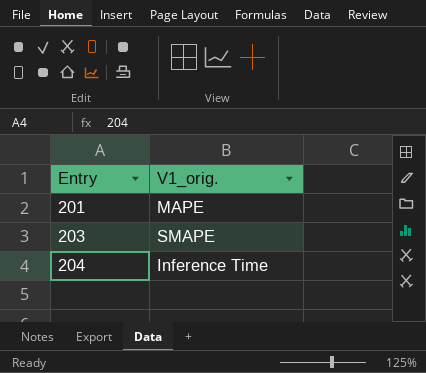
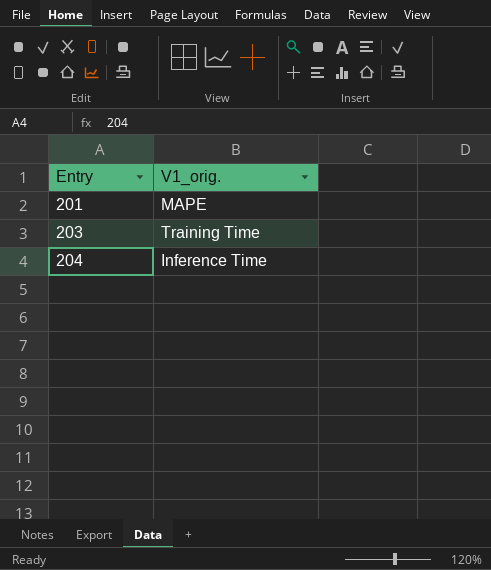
203 | V1_orig.: SMAPE -> Training Time

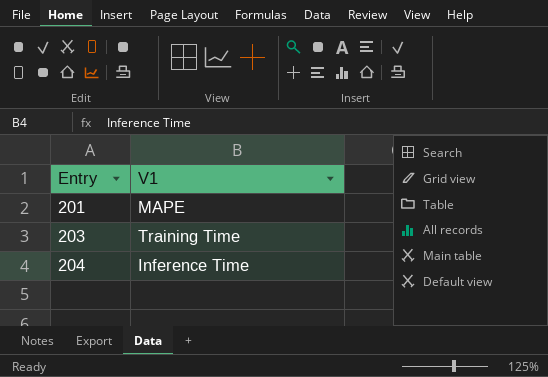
column name: V1_orig. -> V1

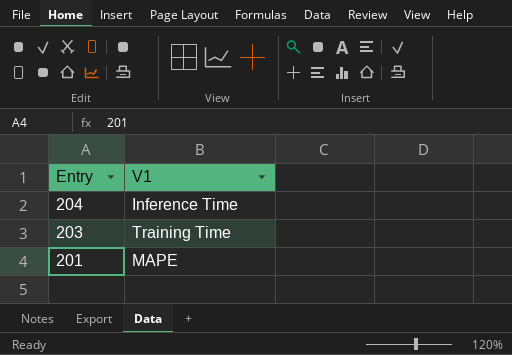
row order: Entry ascending -> Entry descending

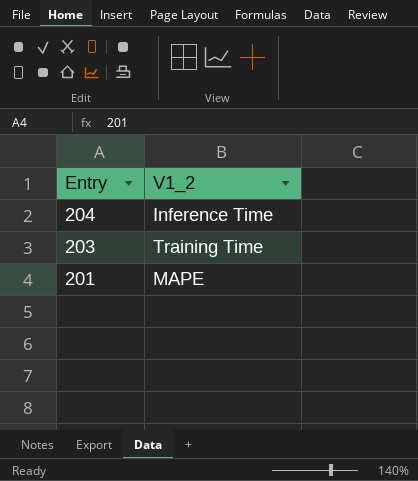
column name: V1 -> V1_2

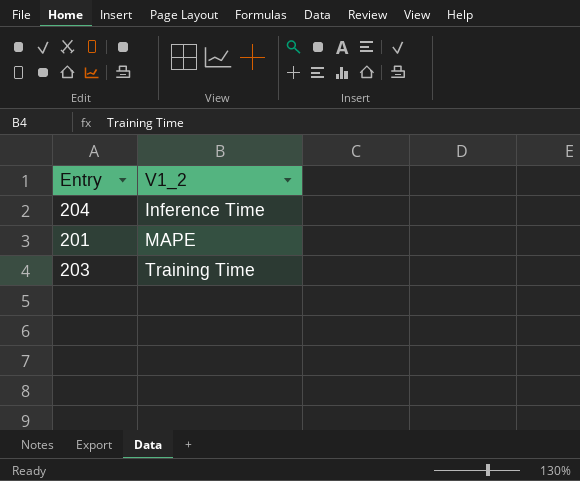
row order: Entry descending -> V1_2 ascending

